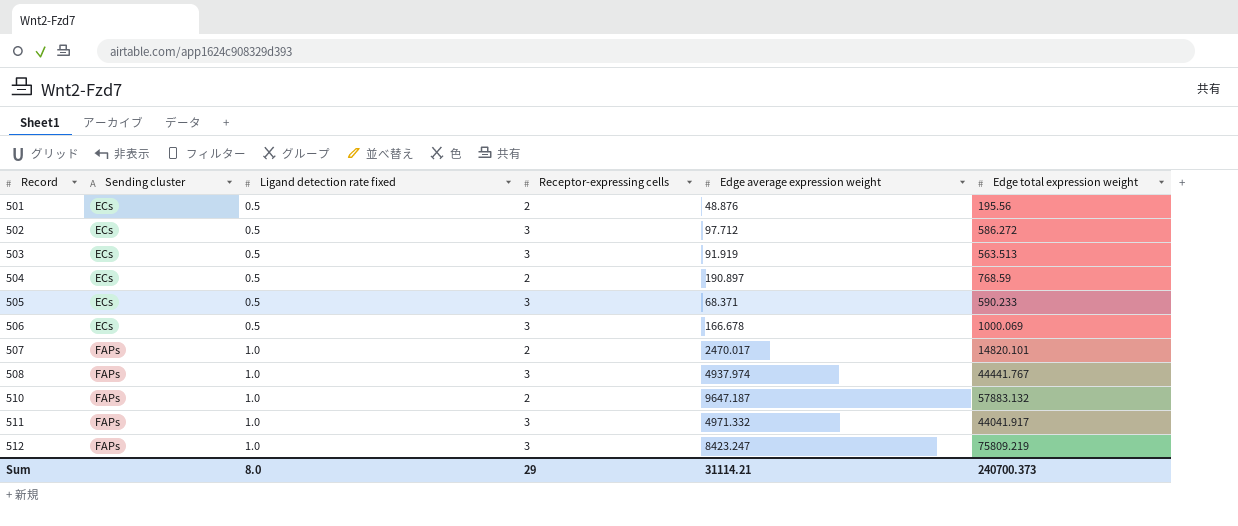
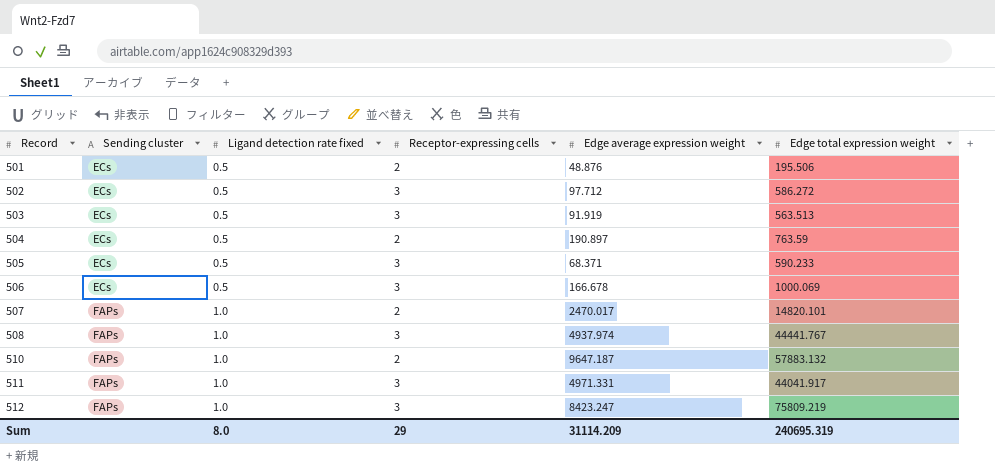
501 | Edge total expression weight: 195.56 -> 195.506
504 | Edge total expression weight: 768.59 -> 763.59
511 | Edge average expression weight: 4971.332 -> 4971.331
Sum | Edge average expression weight: 31114.21 -> 31114.209
Sum | Edge total expression weight: 240700.373 -> 240695.319

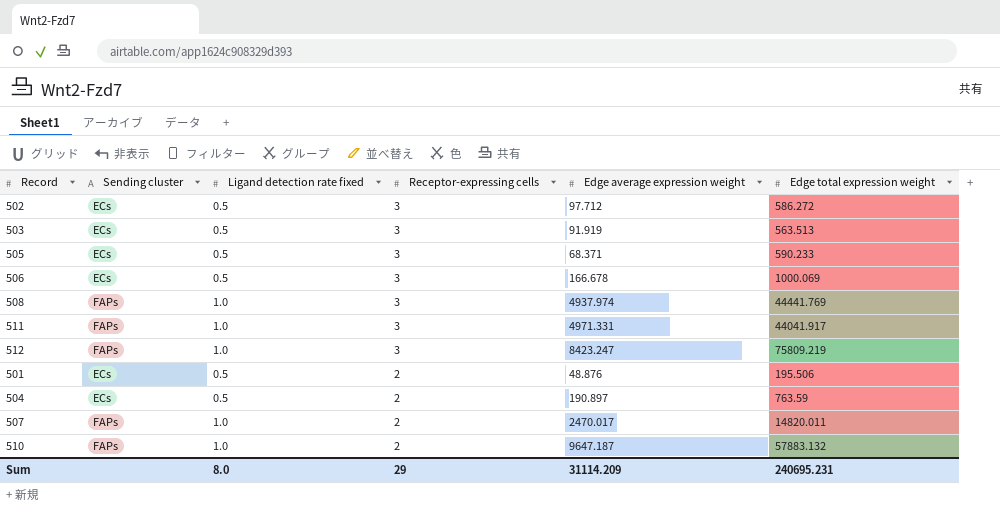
row order: Record ascending -> Receptor-expressing cells descending
508 | Edge total expression weight: 44441.767 -> 44441.769
507 | Edge total expression weight: 14820.101 -> 14820.011
Sum | Edge total expression weight: 240695.319 -> 240695.231

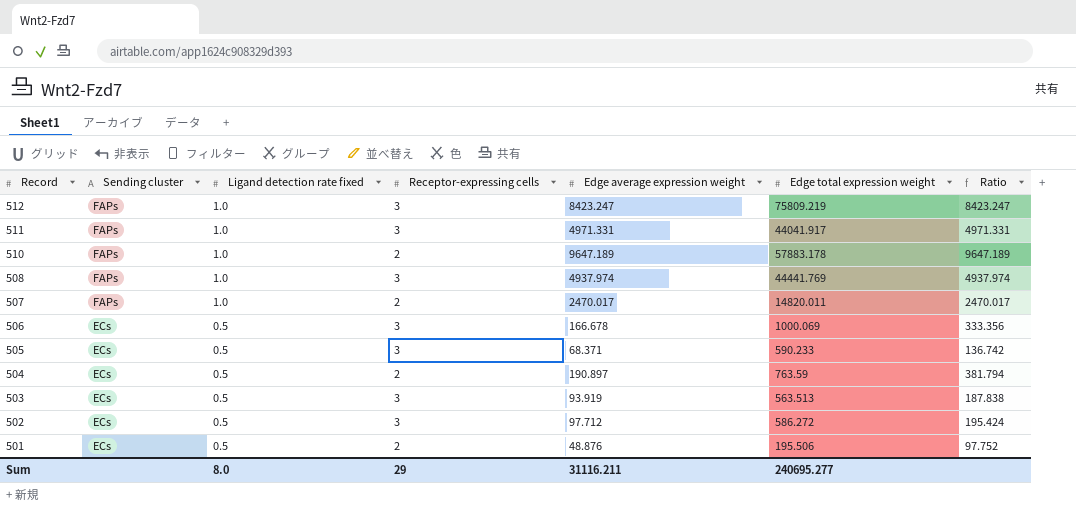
row order: Receptor-expressing cells descending -> Record descending
column Ratio | formula: none -> [Edge average expression weight] / [Ligand detection rate fixed]
510 | Edge average expression weight: 9647.187 -> 9647.189
510 | Edge total expression weight: 57883.132 -> 57883.178
503 | Edge average expression weight: 91.919 -> 93.919
Sum | Edge average expression weight: 31114.209 -> 31116.211
Sum | Edge total expression weight: 240695.231 -> 240695.277

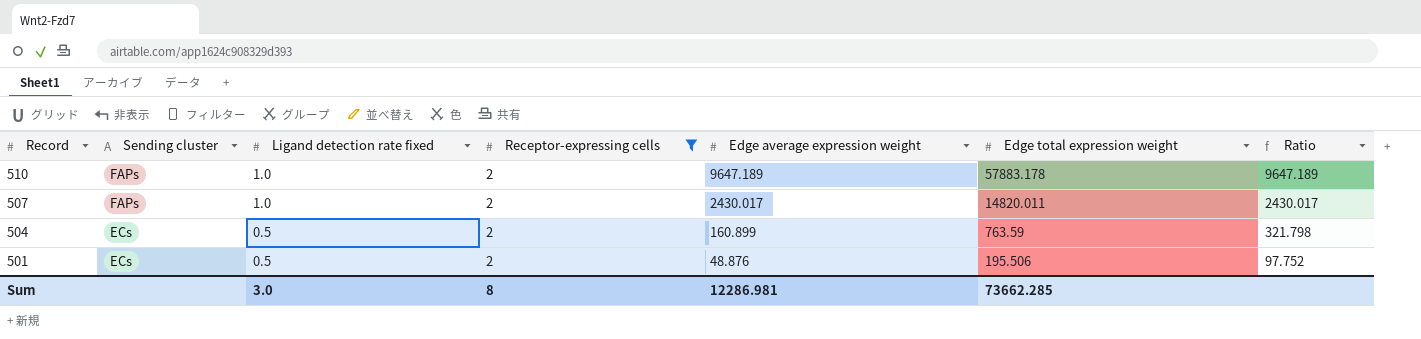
filter: none -> Receptor-expressing cells = 2
507 | Edge average expression weight: 2470.017 -> 2430.017
507 | Ratio: 2470.017 -> 2430.017
504 | Edge average expression weight: 190.897 -> 160.899
504 | Ratio: 381.794 -> 321.798
Sum | Ligand detection rate fixed: 8.0 -> 3.0
Sum | Receptor-expressing cells: 29 -> 8
Sum | Edge average expression weight: 31116.211 -> 12286.981
Sum | Edge total expression weight: 240695.277 -> 73662.285

